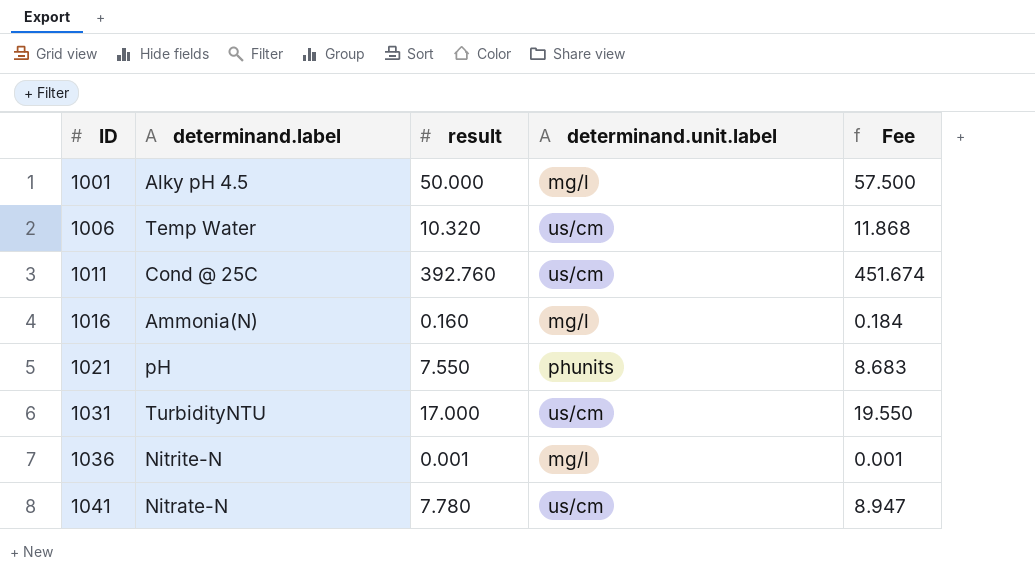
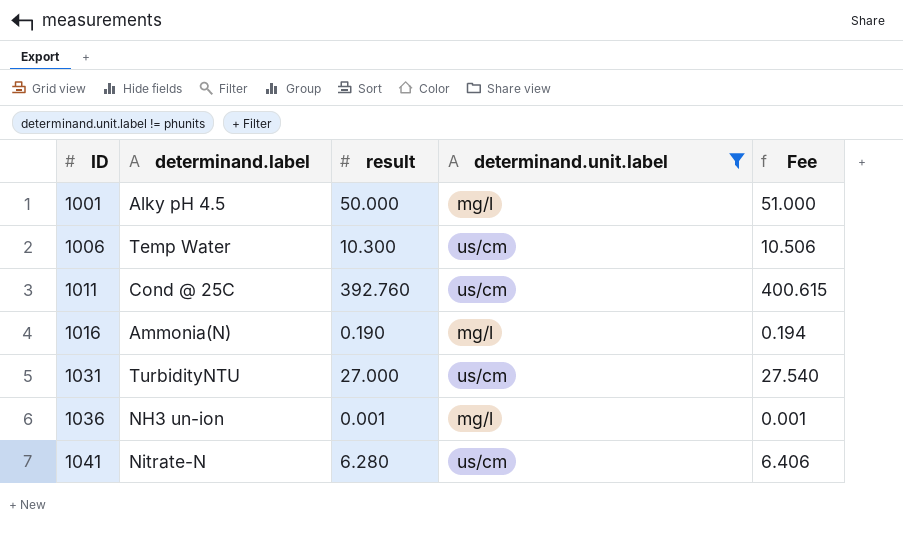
filter: none -> determinand.unit.label != phunits
column Fee | formula: [result] * 1.15 -> [result] * 1.02
1006 | result: 10.320 -> 10.300
1016 | result: 0.160 -> 0.190
1031 | result: 17.000 -> 27.000
1036 | determinand.label: Nitrite-N -> NH3 un-ion
1041 | result: 7.780 -> 6.280

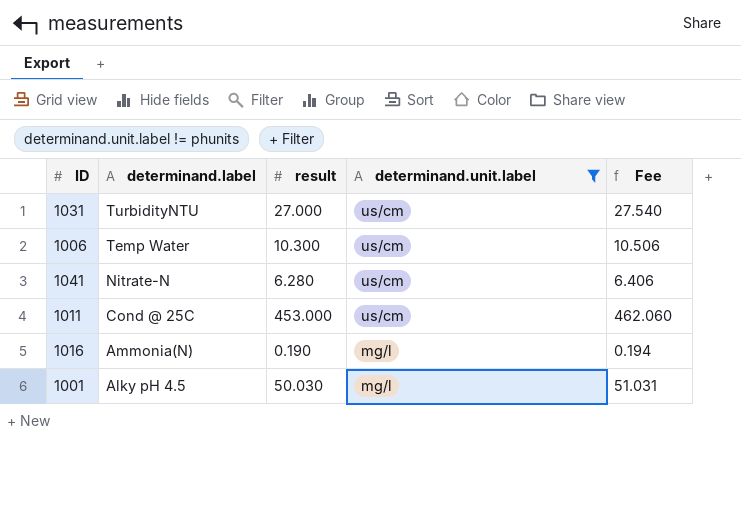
row order: ID ascending -> determinand.label descending
row 1036: NH3 un-ion | 0.001 | mg/l | 0.001 -> none
1011 | result: 392.760 -> 453.000
1011 | Fee: 400.615 -> 462.060
1001 | result: 50.000 -> 50.030
1001 | Fee: 51.000 -> 51.031

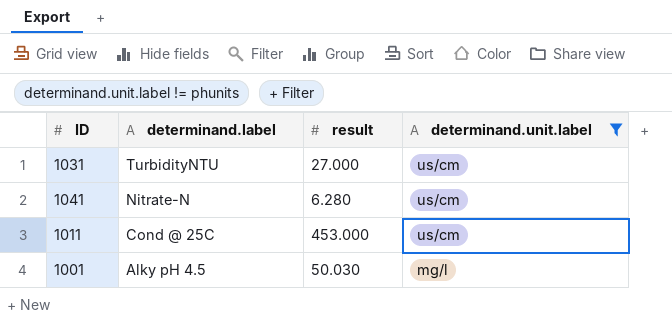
column Fee | formula: [result] * 1.02 -> none
row 1006: Temp Water | 10.300 | us/cm | 10.506 -> none
row 1016: Ammonia(N) | 0.190 | mg/l | 0.194 -> none

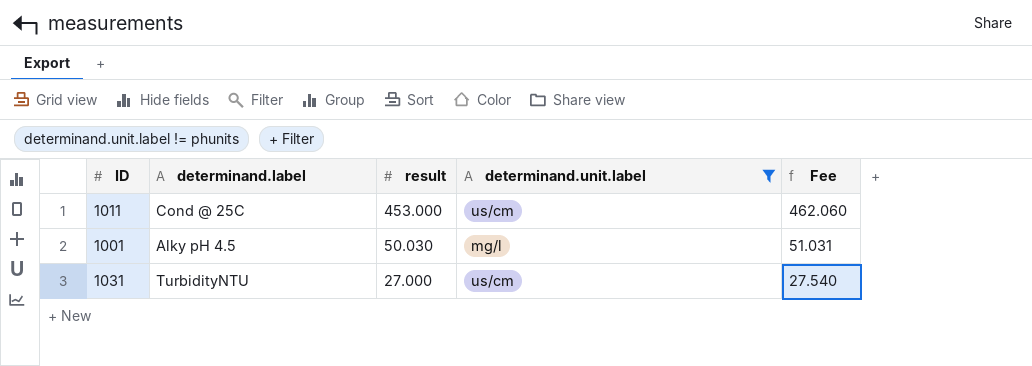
row order: determinand.label descending -> result descending
column Fee | formula: none -> [result] * 1.02
row 1041: Nitrate-N | 6.280 | us/cm -> none

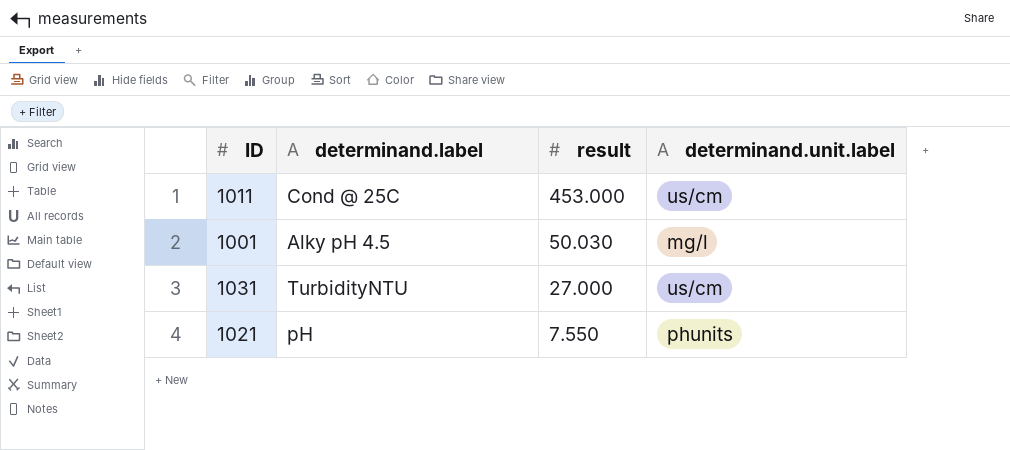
filter: determinand.unit.label != phunits -> none
column Fee | formula: [result] * 1.02 -> none

